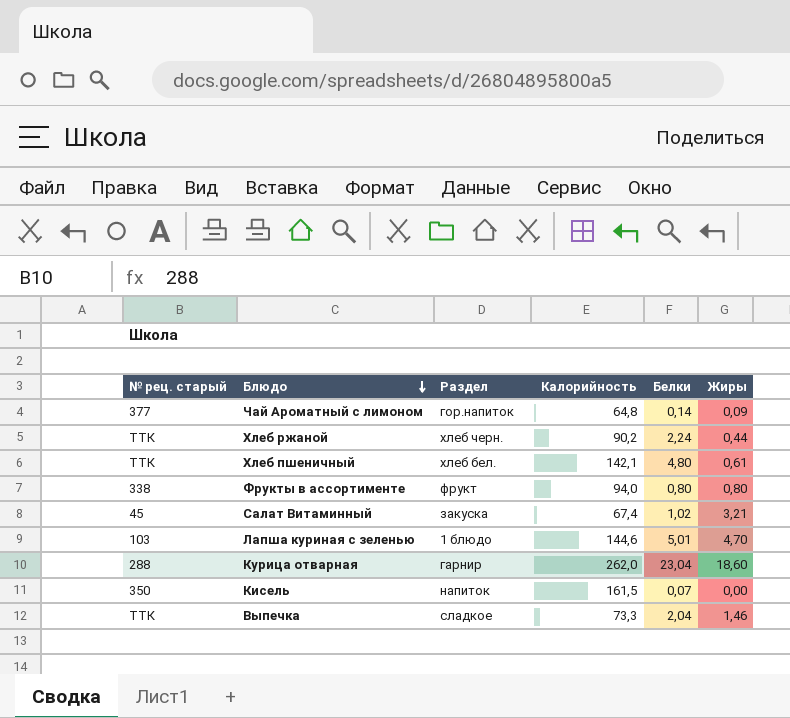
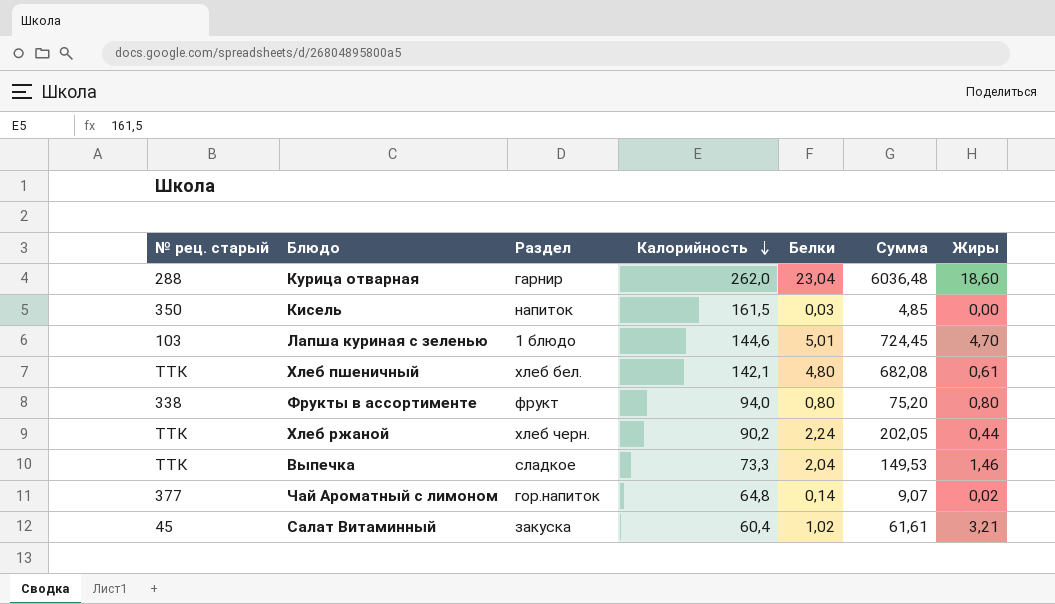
row order: Блюдо descending -> Калорийность descending
column Сумма | formula: none -> [Калорийность] * [Белки]
Кисель | Белки: 0,07 -> 0,03
Чай Ароматный с лимоном | Жиры: 0,09 -> 0,02
Салат Витаминный | Калорийность: 67,4 -> 60,4

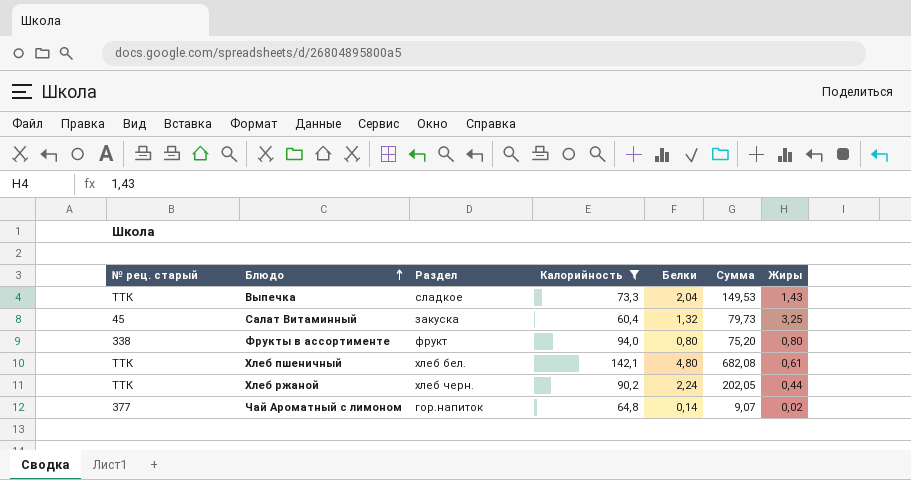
filter: none -> Калорийность <= 142,1
row order: Калорийность descending -> Блюдо ascending
Выпечка | Жиры: 1,46 -> 1,43
Салат Витаминный | Белки: 1,02 -> 1,32
Салат Витаминный | Сумма: 61,61 -> 79,73
Салат Витаминный | Жиры: 3,21 -> 3,25

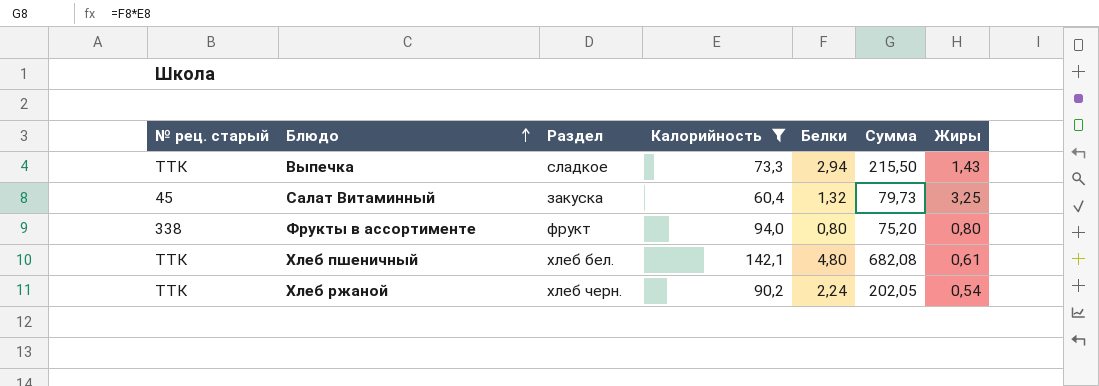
row Чай Ароматный с лимоном: 377 | гор.напиток | 64,8 | 0,14 | 9,07 | 0,02 -> none
Выпечка | Белки: 2,04 -> 2,94
Выпечка | Сумма: 149,53 -> 215,50
Хлеб ржаной | Жиры: 0,44 -> 0,54

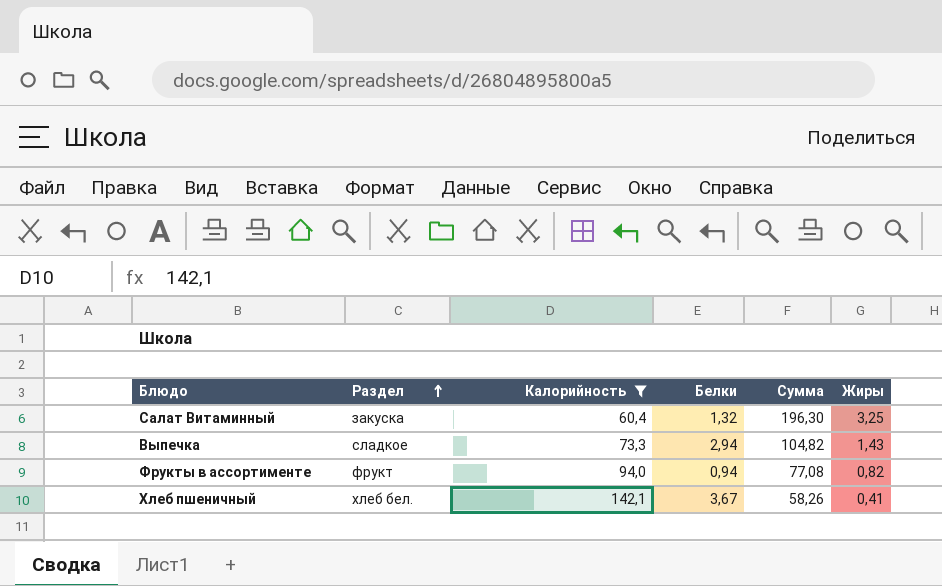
row order: Блюдо ascending -> Раздел ascending
column № рец. старый | position: 1 -> none
column Сумма | formula: [Калорийность] * [Белки] -> [Калорийность] * [Жиры]
row Хлеб ржаной: ТТК | хлеб черн. | 90,2 | 2,24 | 202,05 | 0,54 -> none
Фрукты в ассортименте | Белки: 0,80 -> 0,94
Фрукты в ассортименте | Жиры: 0,80 -> 0,82
Хлеб пшеничный | Белки: 4,80 -> 3,67
Хлеб пшеничный | Жиры: 0,61 -> 0,41

